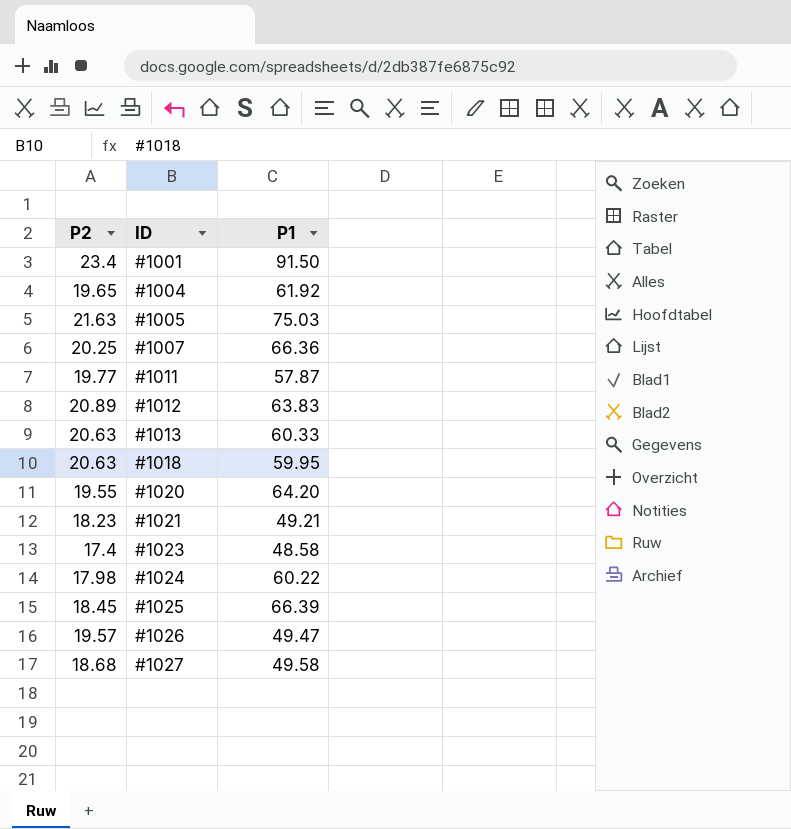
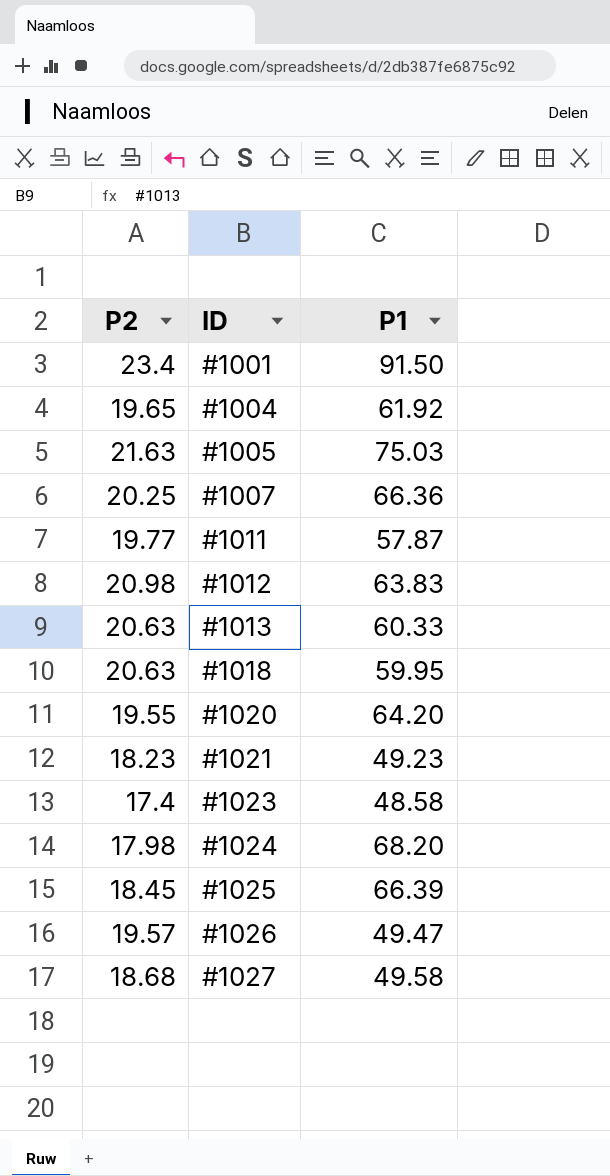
#1012 | P2: 20.89 -> 20.98
#1021 | P1: 49.21 -> 49.23
#1024 | P1: 60.22 -> 68.20

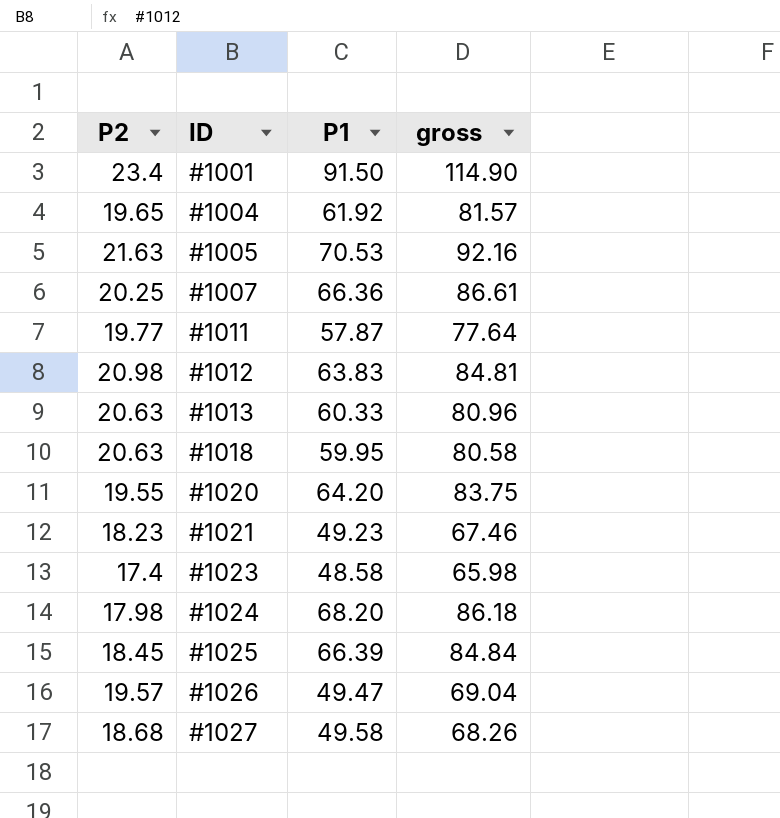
column gross | formula: none -> [P2] + [P1]
#1005 | P1: 75.03 -> 70.53

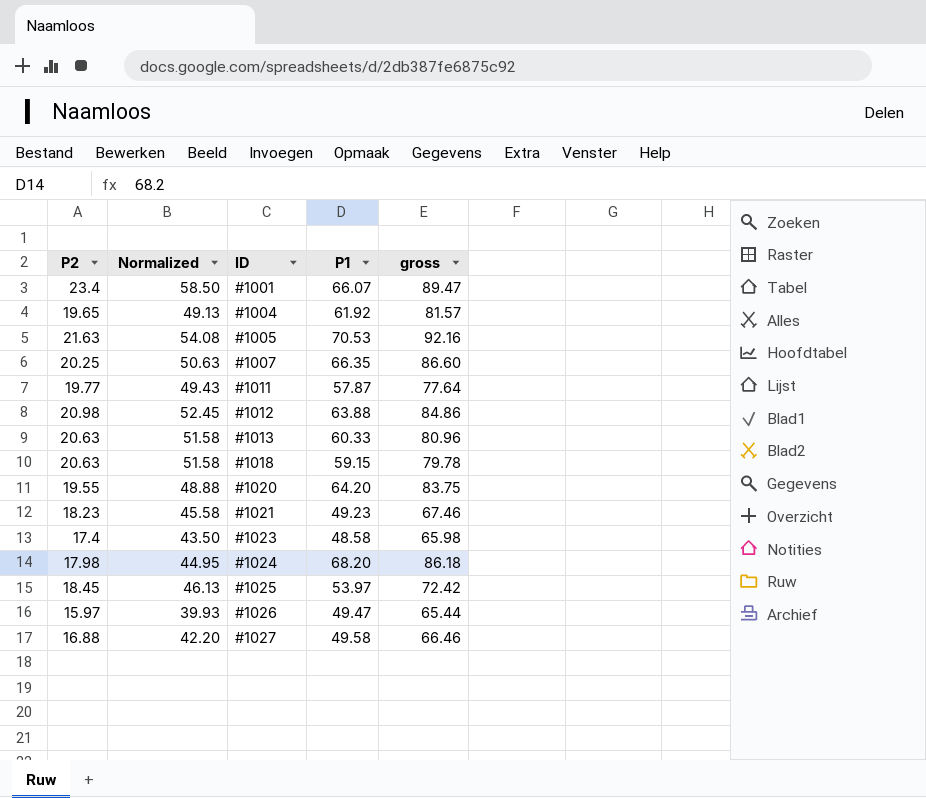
column Normalized | formula: none -> [P2] * 2.5
#1001 | P1: 91.50 -> 66.07
#1001 | gross: 114.90 -> 89.47
#1007 | P1: 66.36 -> 66.35
#1007 | gross: 86.61 -> 86.60
#1012 | P1: 63.83 -> 63.88
#1012 | gross: 84.81 -> 84.86
#1018 | P1: 59.95 -> 59.15
#1018 | gross: 80.58 -> 79.78
#1025 | P1: 66.39 -> 53.97
#1025 | gross: 84.84 -> 72.42
#1026 | P2: 19.57 -> 15.97
#1026 | gross: 69.04 -> 65.44
#1027 | P2: 18.68 -> 16.88
#1027 | gross: 68.26 -> 66.46

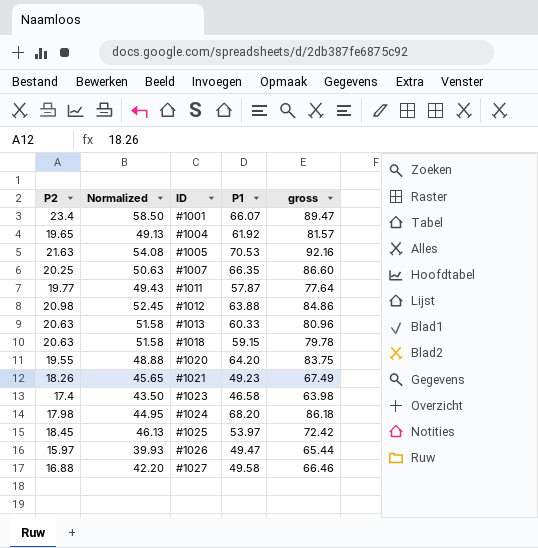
#1021 | P2: 18.23 -> 18.26
#1021 | Normalized: 45.58 -> 45.65
#1021 | gross: 67.46 -> 67.49
#1023 | P1: 48.58 -> 46.58
#1023 | gross: 65.98 -> 63.98

